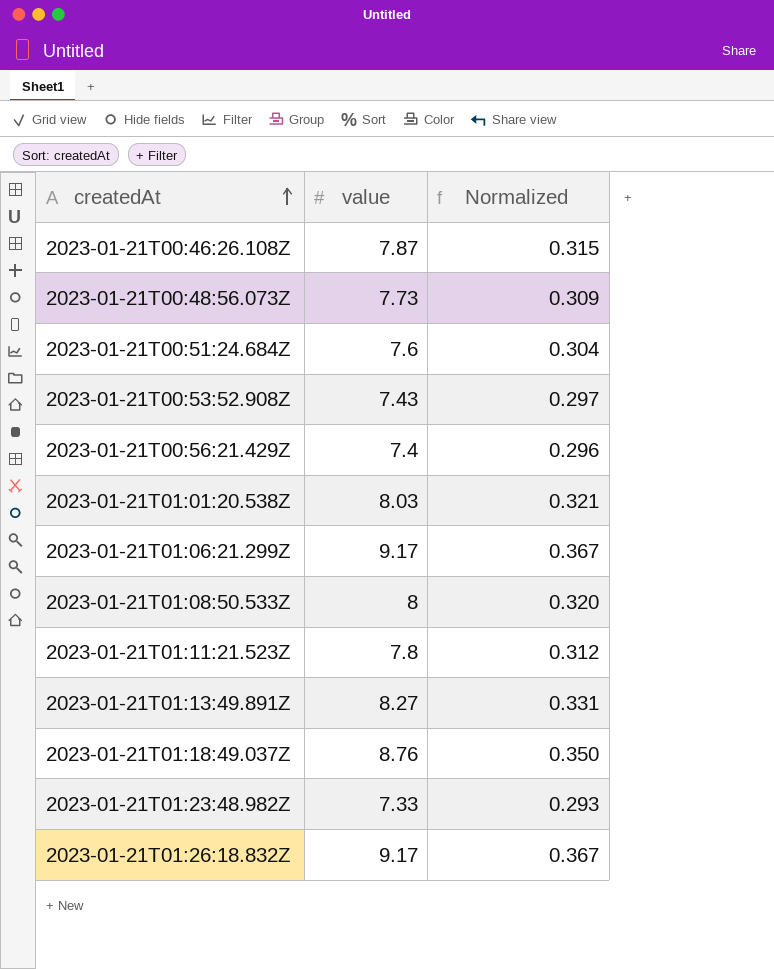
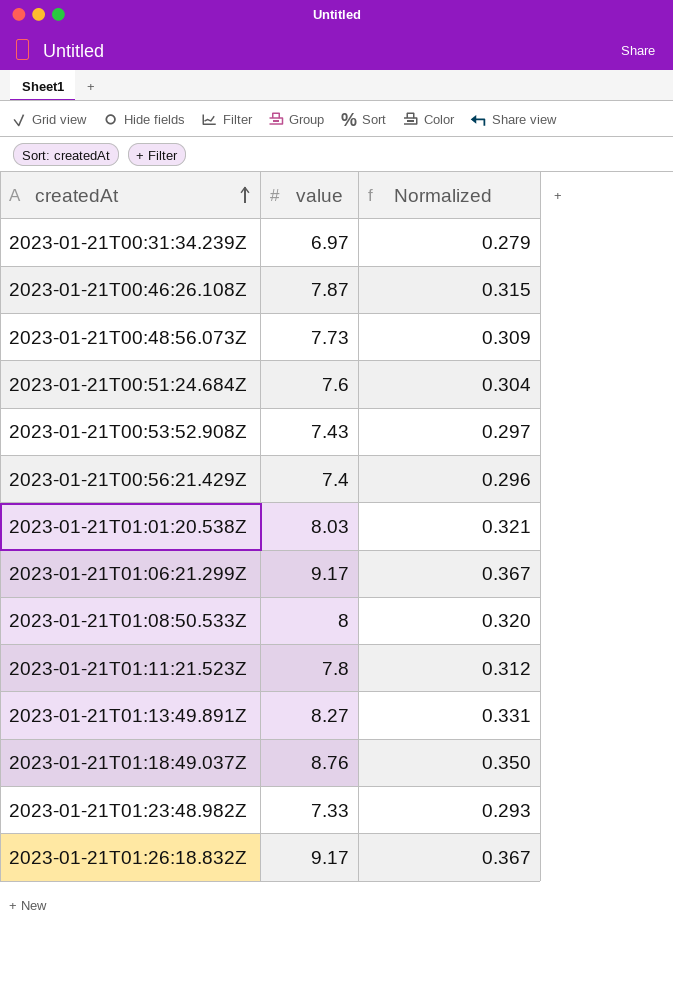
row 2023-01-21T00:31:34.239Z: none -> 6.97 | 0.279

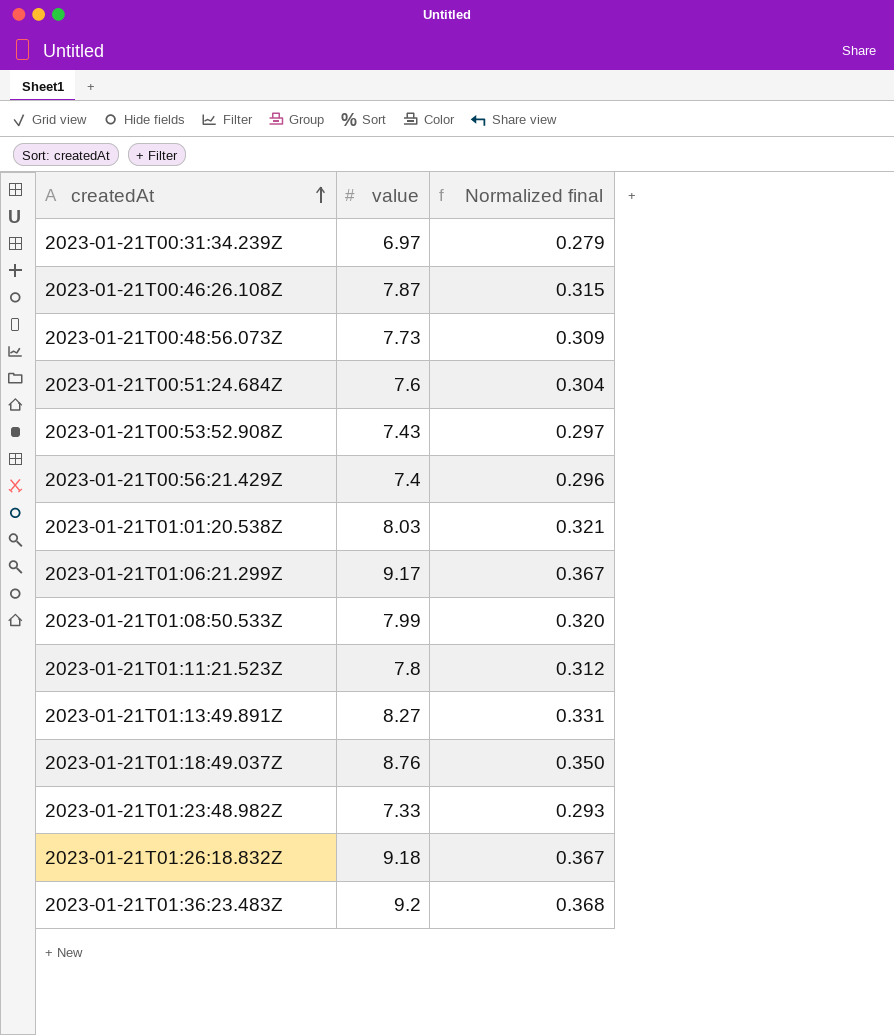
column name: Normalized -> Normalized final
2023-01-21T01:08:50.533Z | value: 8 -> 7.99
2023-01-21T01:26:18.832Z | value: 9.17 -> 9.18
row 2023-01-21T01:36:23.483Z: none -> 9.2 | 0.368

